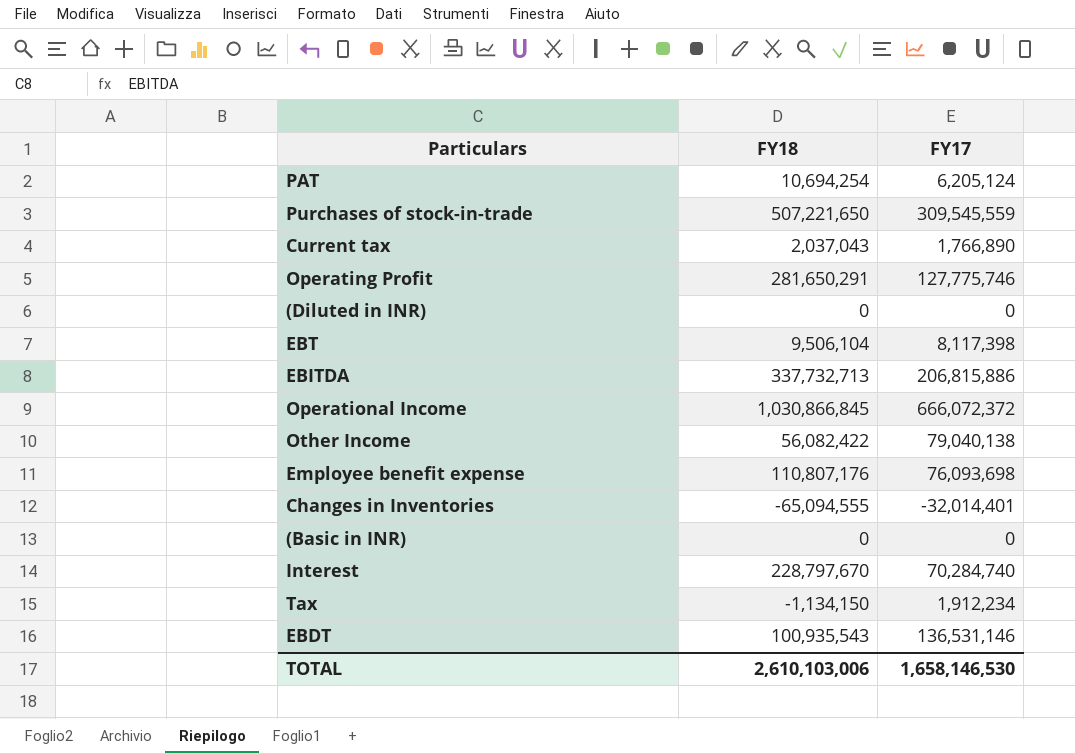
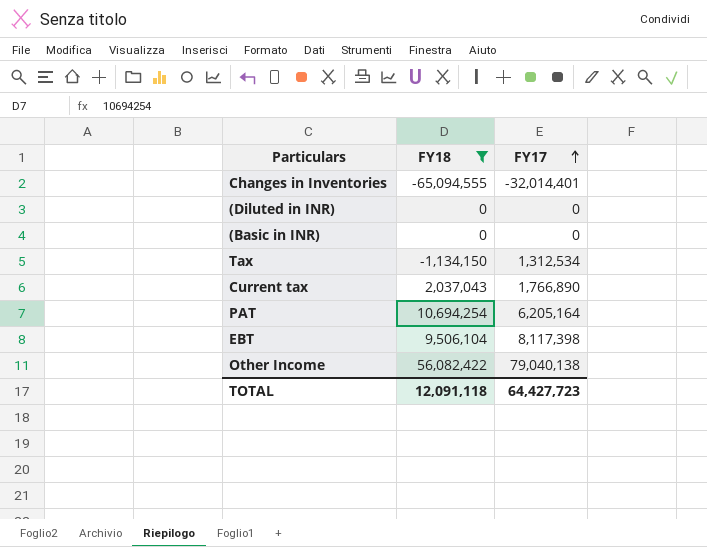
filter: none -> FY18 <= 56,082,422
row order: none -> FY17 ascending
Tax | FY17: 1,912,234 -> 1,312,534
PAT | FY17: 6,205,124 -> 6,205,164
TOTAL | FY18: 2,610,103,006 -> 12,091,118
TOTAL | FY17: 1,658,146,530 -> 64,427,723

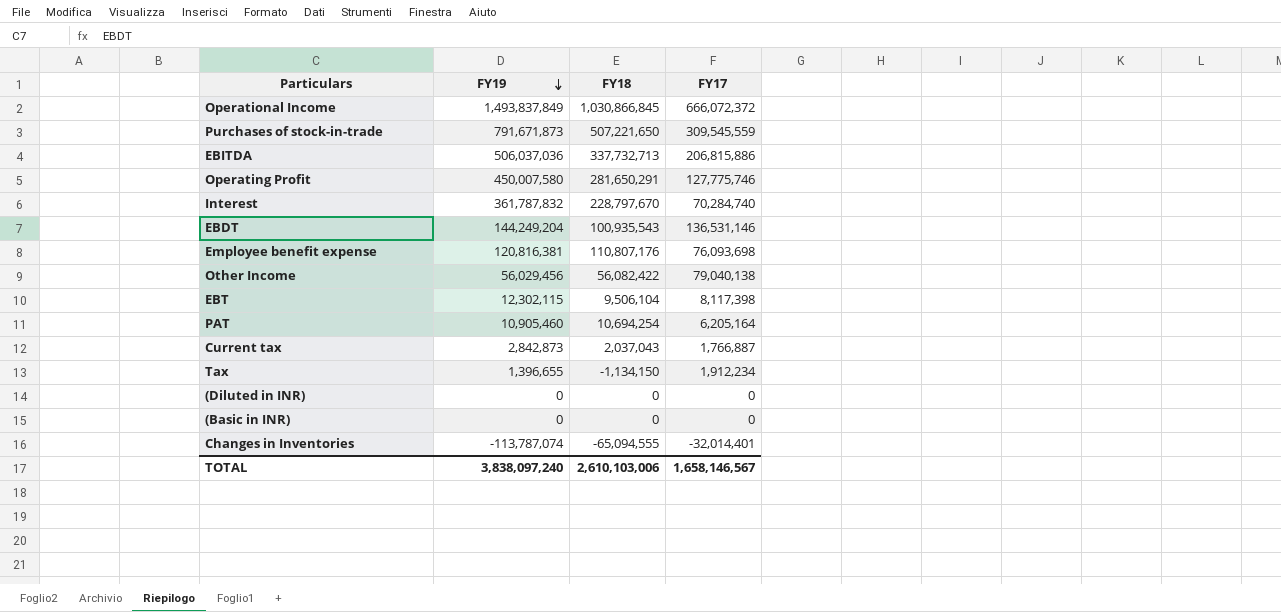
filter: FY18 <= 56,082,422 -> none
row order: FY17 ascending -> FY19 descending
column FY19 | position: none -> 2
Current tax | FY17: 1,766,890 -> 1,766,887
Tax | FY17: 1,312,534 -> 1,912,234
TOTAL | FY18: 12,091,118 -> 2,610,103,006
TOTAL | FY17: 64,427,723 -> 1,658,146,567

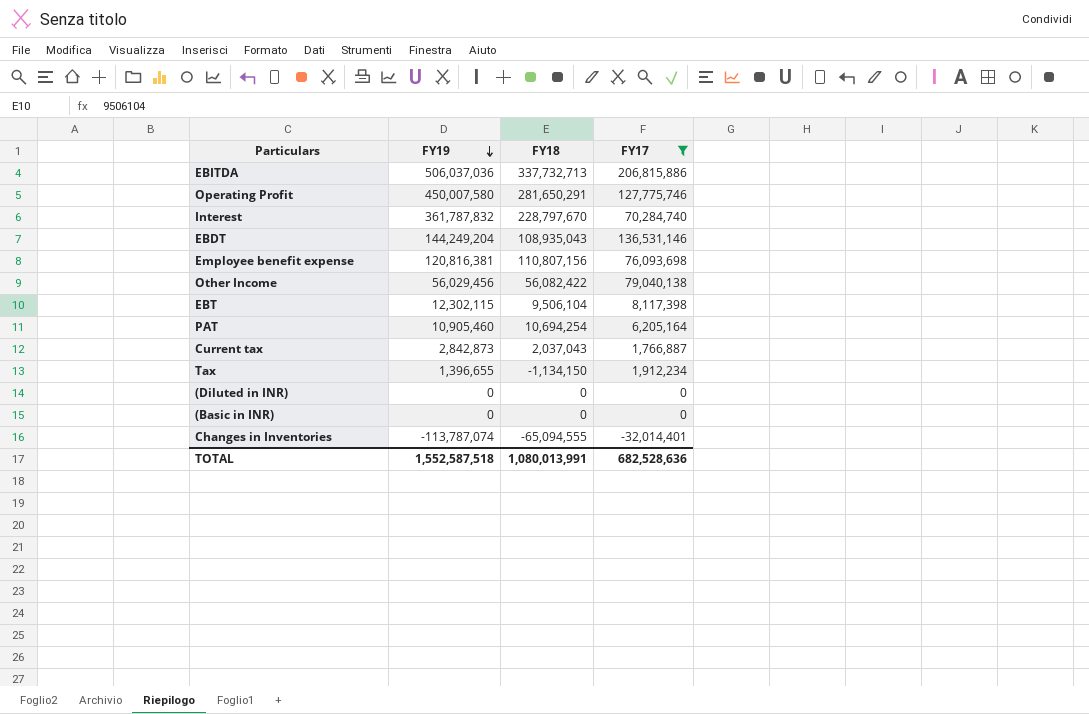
filter: none -> FY17 <= 206,815,886
EBDT | FY18: 100,935,543 -> 108,935,043
Employee benefit expense | FY18: 110,807,176 -> 110,807,156
TOTAL | FY19: 3,838,097,240 -> 1,552,587,518
TOTAL | FY18: 2,610,103,006 -> 1,080,013,991
TOTAL | FY17: 1,658,146,567 -> 682,528,636

